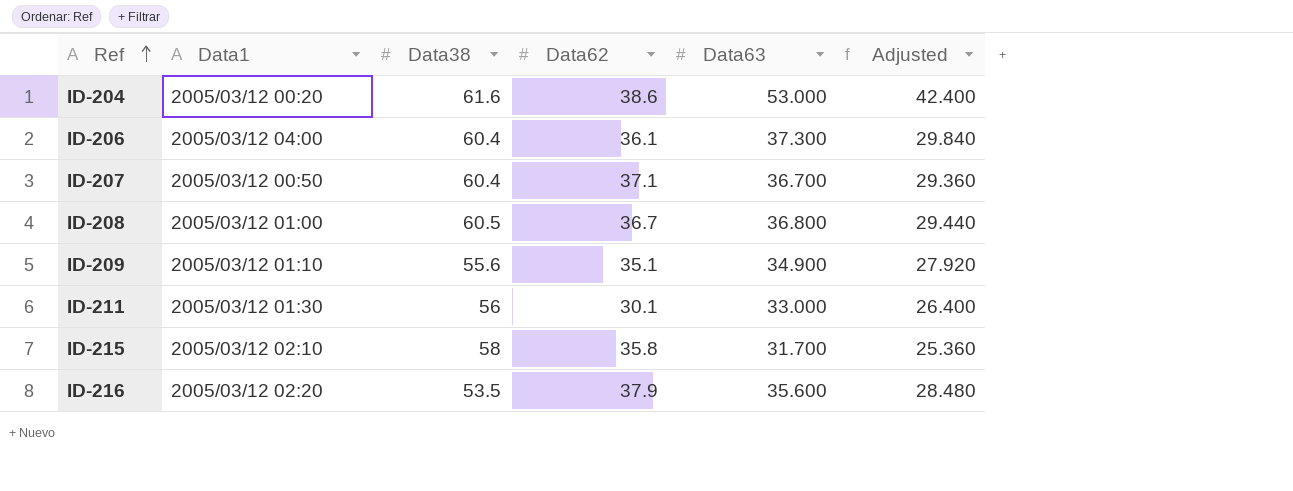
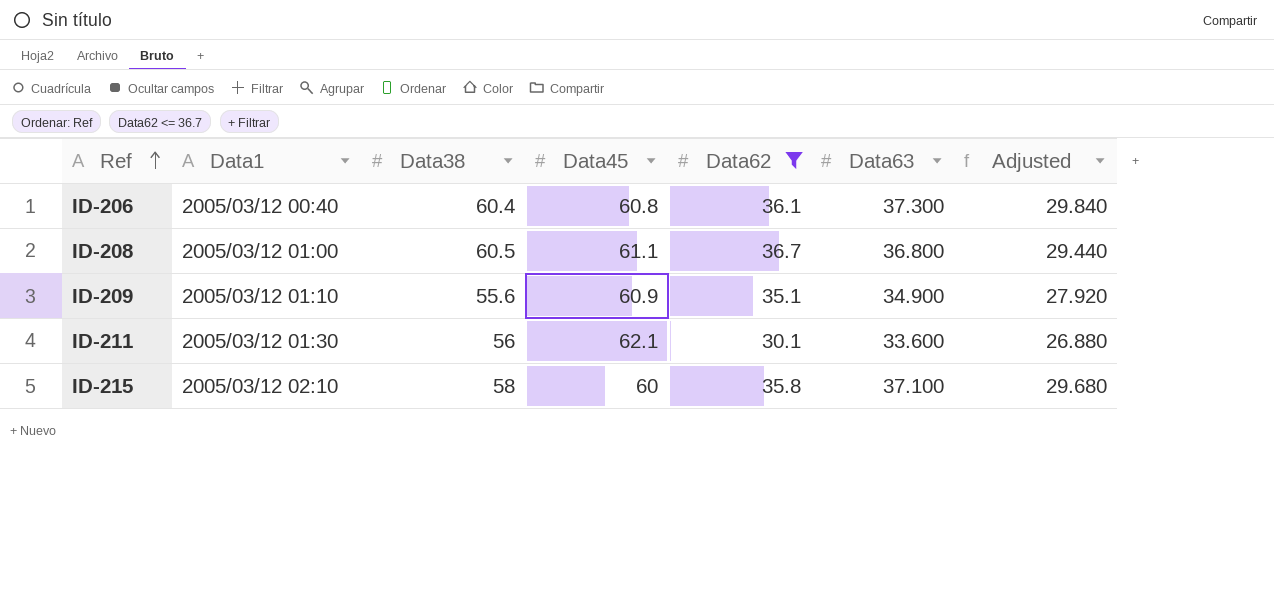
filter: none -> Data62 <= 36.7
column Data45 | position: none -> 4
ID-206 | Data1: 2005/03/12 04:00 -> 2005/03/12 00:40
ID-211 | Data63: 33.000 -> 33.600
ID-211 | Adjusted: 26.400 -> 26.880
ID-215 | Data63: 31.700 -> 37.100
ID-215 | Adjusted: 25.360 -> 29.680

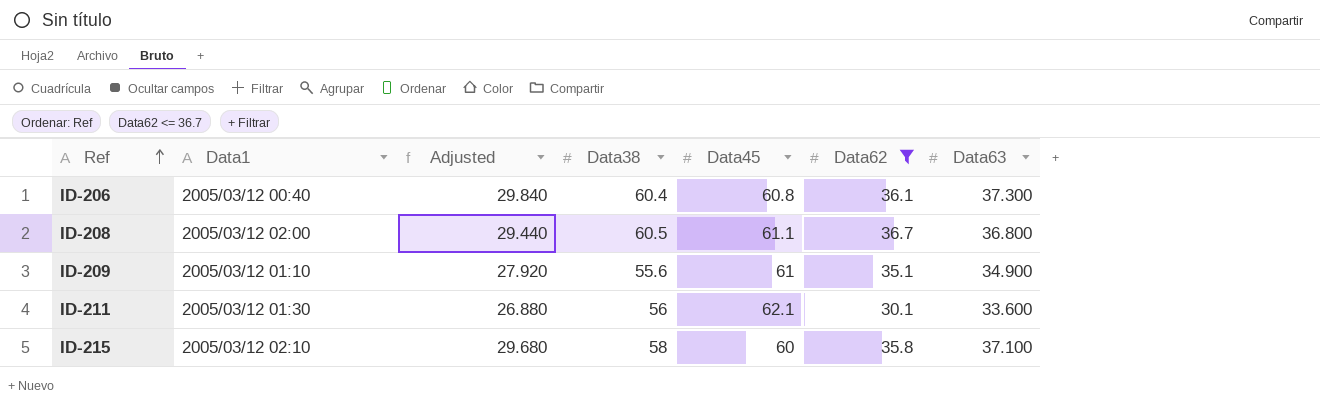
column Adjusted | position: 7 -> 3
ID-208 | Data1: 2005/03/12 01:00 -> 2005/03/12 02:00
ID-209 | Data45: 60.9 -> 61

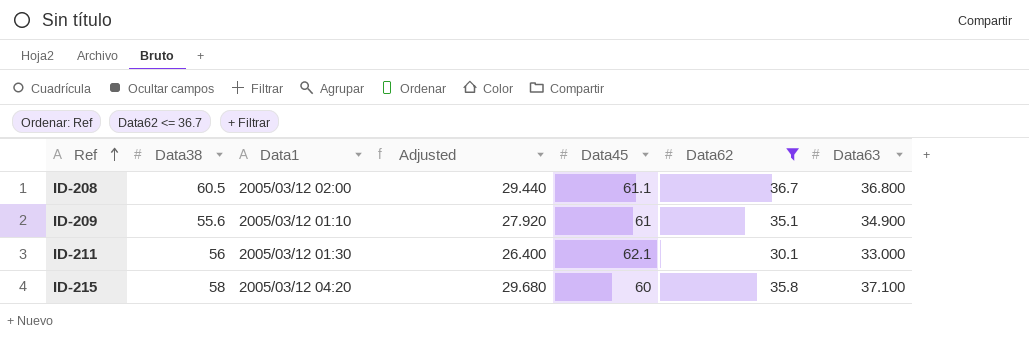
column Data38 | position: 4 -> 2
row ID-206: 2005/03/12 00:40 | 29.840 | 60.4 | 60.8 | 36.1 | 37.300 -> none
ID-211 | Adjusted: 26.880 -> 26.400
ID-211 | Data63: 33.600 -> 33.000
ID-215 | Data1: 2005/03/12 02:10 -> 2005/03/12 04:20

